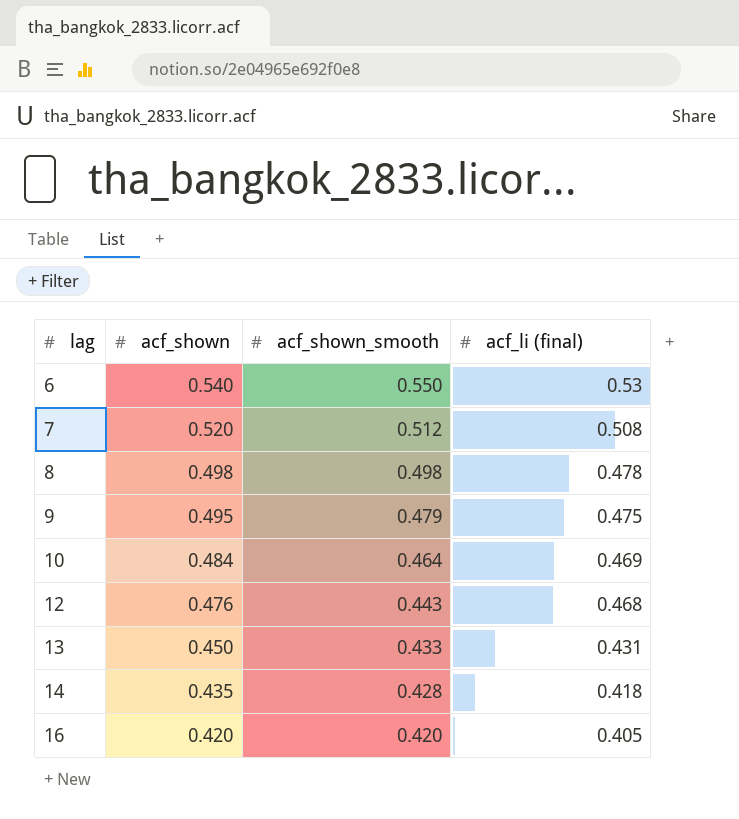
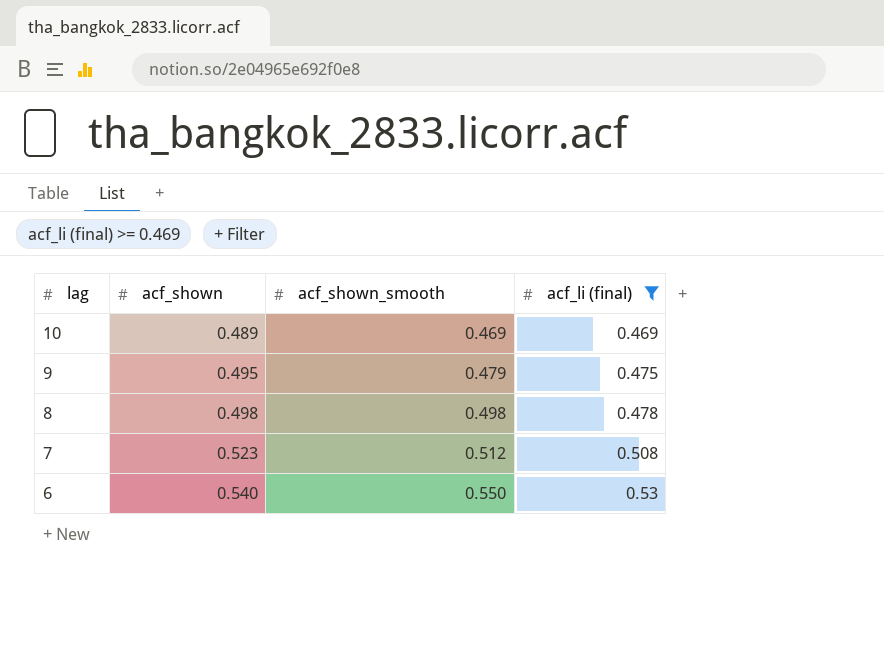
filter: none -> acf_li (final) >= 0.469
row order: lag ascending -> lag descending
10 | acf_shown: 0.484 -> 0.489
10 | acf_shown_smooth: 0.464 -> 0.469
7 | acf_shown: 0.520 -> 0.523

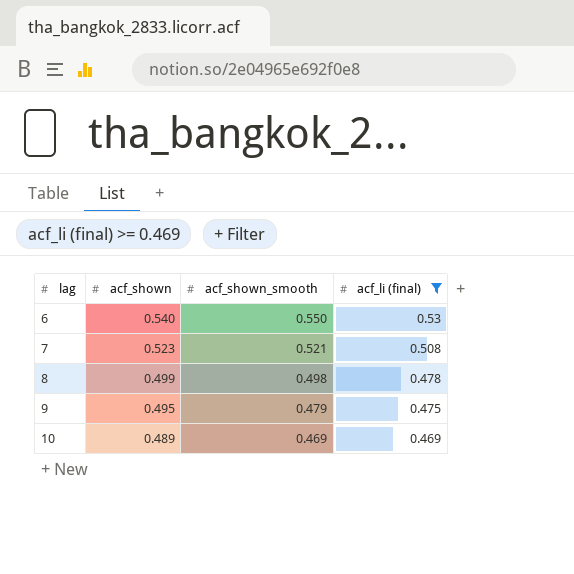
row order: lag descending -> lag ascending
7 | acf_shown_smooth: 0.512 -> 0.521
8 | acf_shown: 0.498 -> 0.499

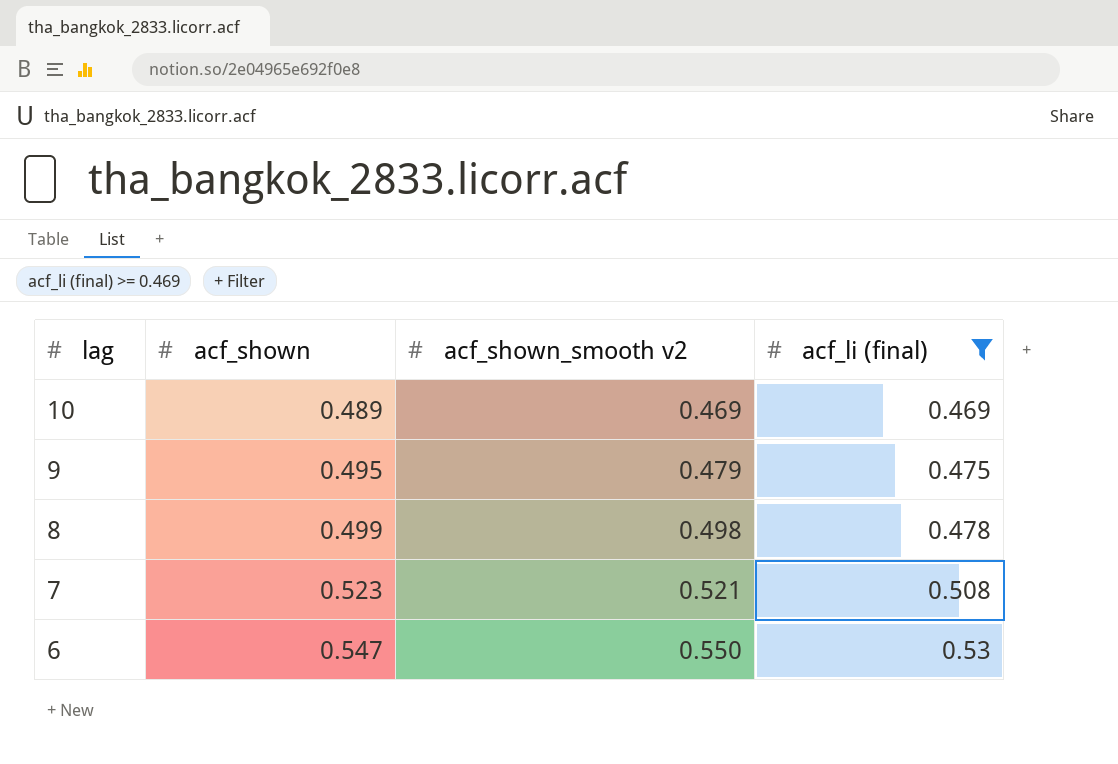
row order: lag ascending -> lag descending
column name: acf_shown_smooth -> acf_shown_smooth v2
6 | acf_shown: 0.540 -> 0.547

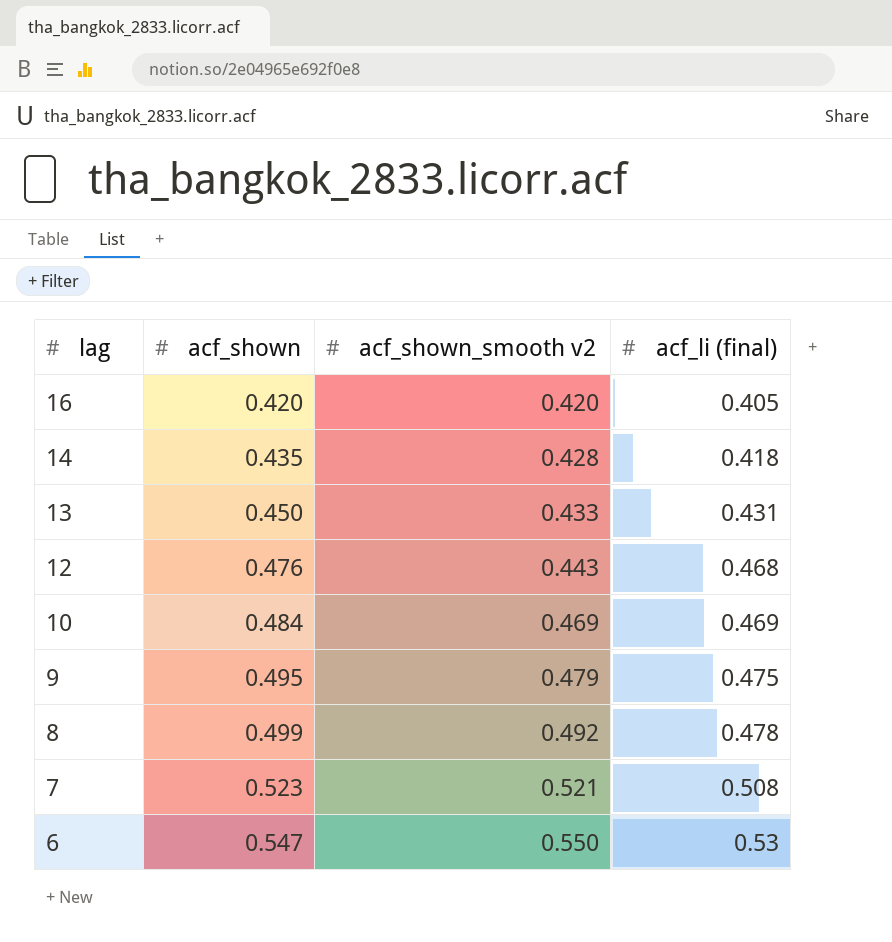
filter: acf_li (final) >= 0.469 -> none
10 | acf_shown: 0.489 -> 0.484
8 | acf_shown_smooth v2: 0.498 -> 0.492

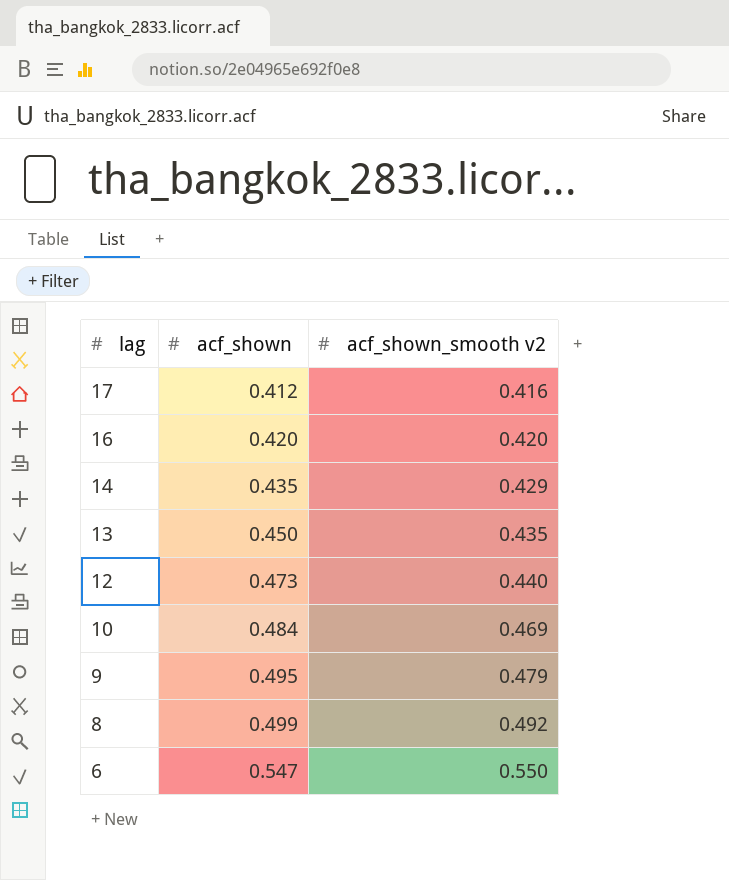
column acf_li (final) | position: 4 -> none
row 7: 0.523 | 0.521 | 0.508 -> none
row 17: none -> 0.412 | 0.416
14 | acf_shown_smooth v2: 0.428 -> 0.429
13 | acf_shown_smooth v2: 0.433 -> 0.435
12 | acf_shown: 0.476 -> 0.473
12 | acf_shown_smooth v2: 0.443 -> 0.440

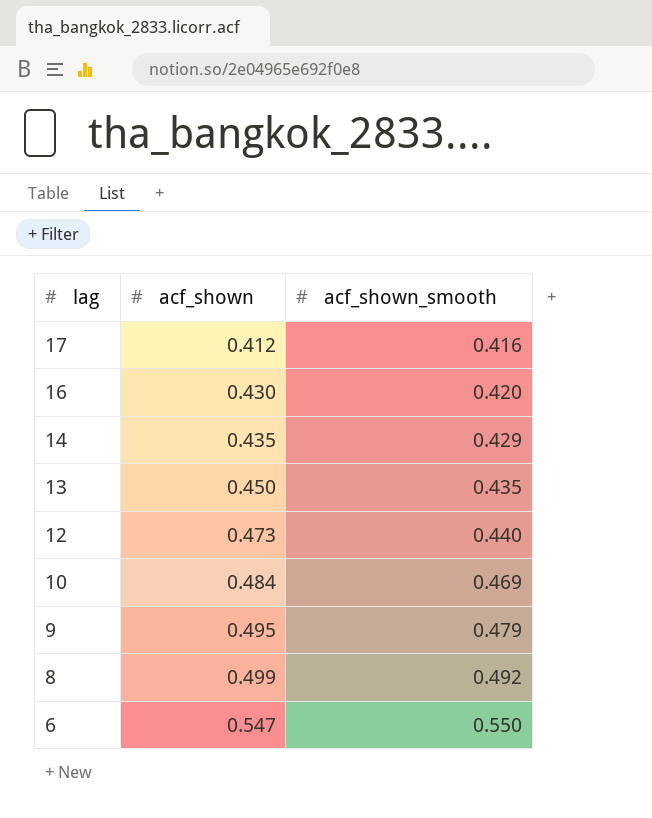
column name: acf_shown_smooth v2 -> acf_shown_smooth
16 | acf_shown: 0.420 -> 0.430

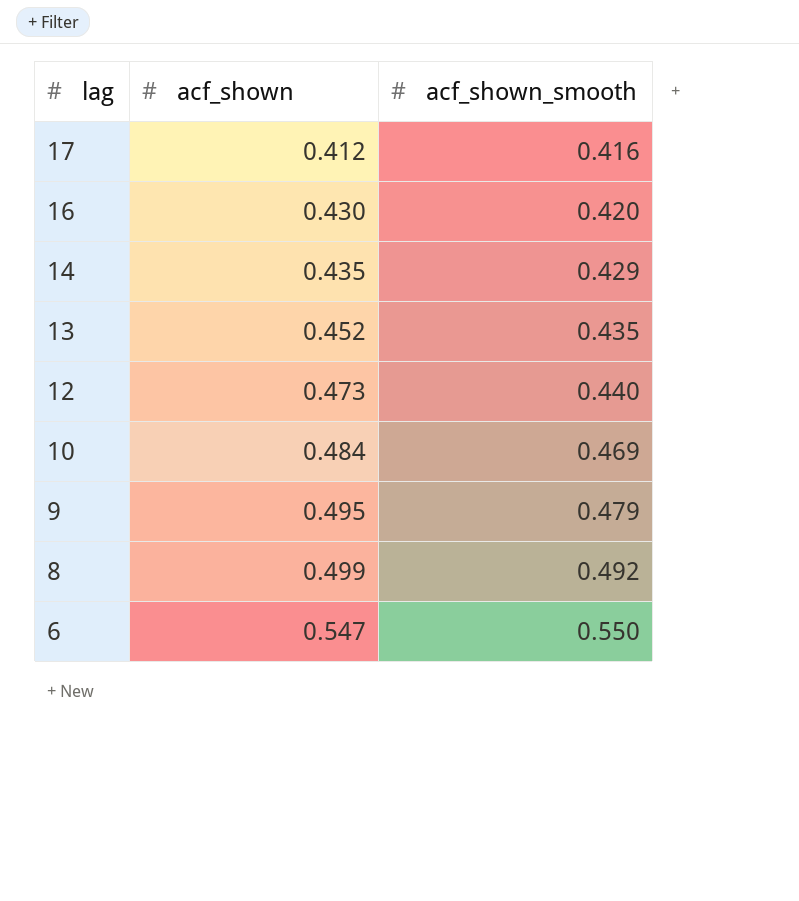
13 | acf_shown: 0.450 -> 0.452

